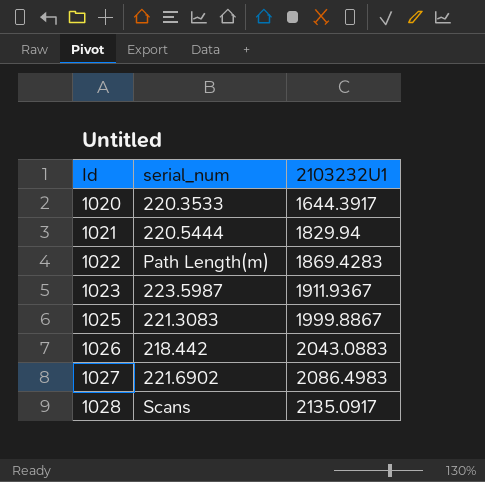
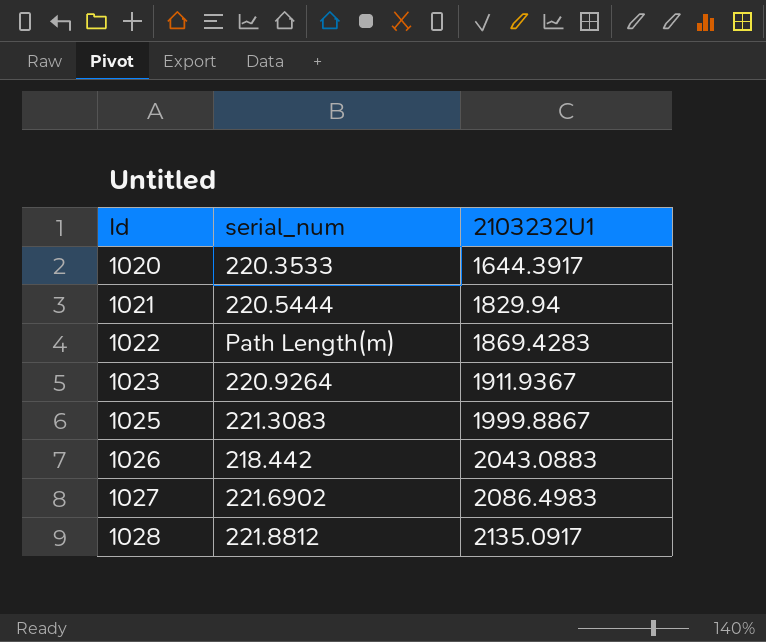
1023 | serial_num: 223.5987 -> 220.9264
1028 | serial_num: Scans -> 221.8812

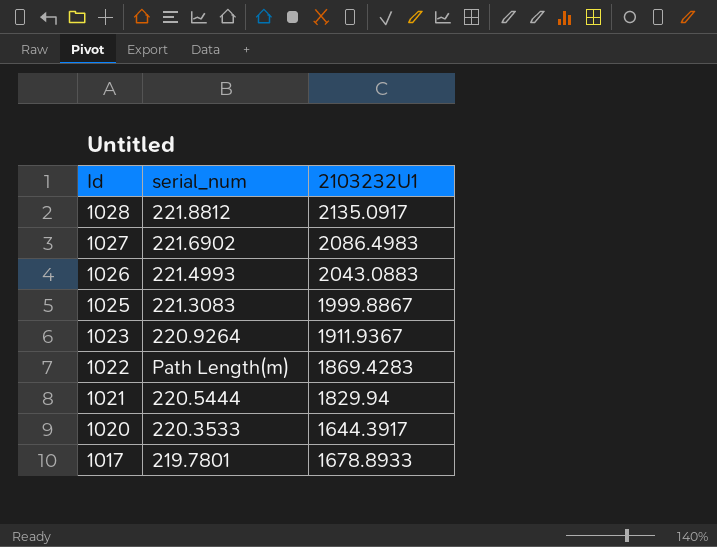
row order: Id ascending -> Id descending
1026 | serial_num: 218.442 -> 221.4993
row 1017: none -> 219.7801 | 1678.8933

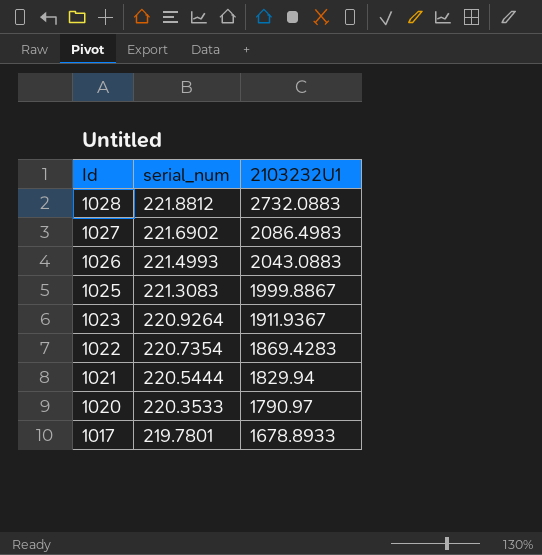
1028 | 2103232U1: 2135.0917 -> 2732.0883
1022 | serial_num: Path Length(m) -> 220.7354
1020 | 2103232U1: 1644.3917 -> 1790.97

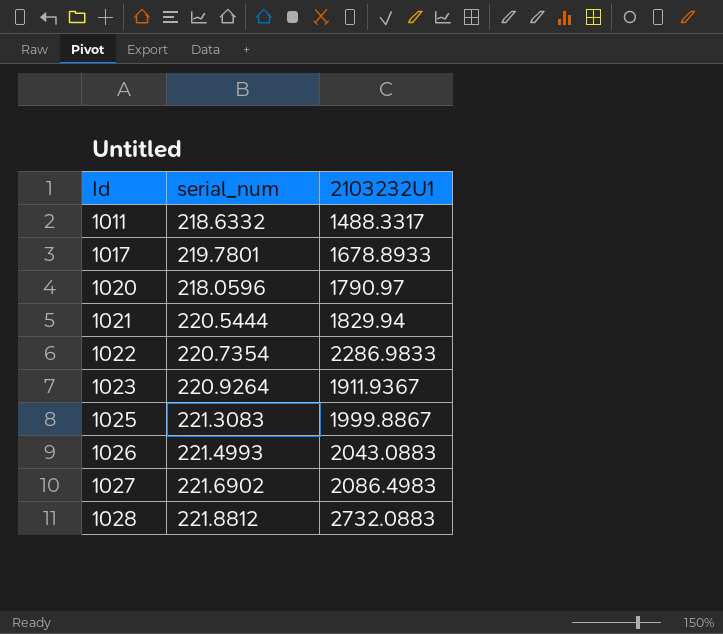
row order: Id descending -> Id ascending
row 1011: none -> 218.6332 | 1488.3317
1020 | serial_num: 220.3533 -> 218.0596
1022 | 2103232U1: 1869.4283 -> 2286.9833

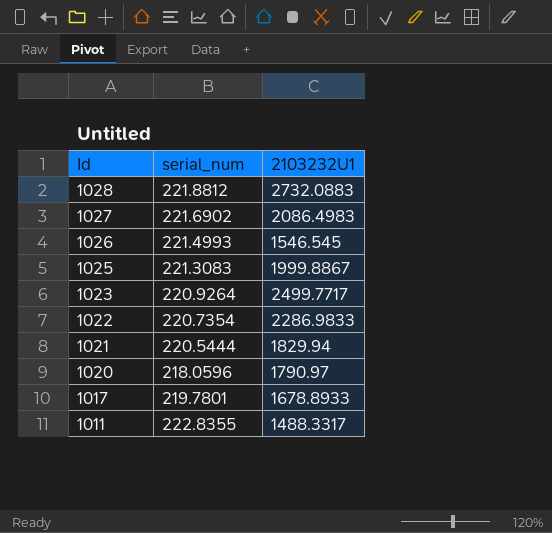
row order: Id ascending -> Id descending
1026 | 2103232U1: 2043.0883 -> 1546.545
1023 | 2103232U1: 1911.9367 -> 2499.7717
1011 | serial_num: 218.6332 -> 222.8355

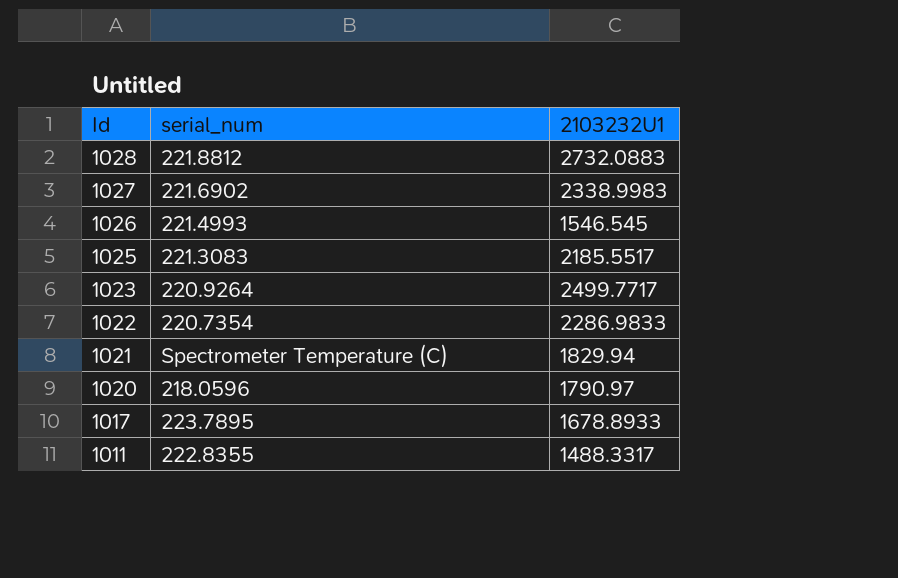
1027 | 2103232U1: 2086.4983 -> 2338.9983
1025 | 2103232U1: 1999.8867 -> 2185.5517
1021 | serial_num: 220.5444 -> Spectrometer Temperature (C)
1017 | serial_num: 219.7801 -> 223.7895

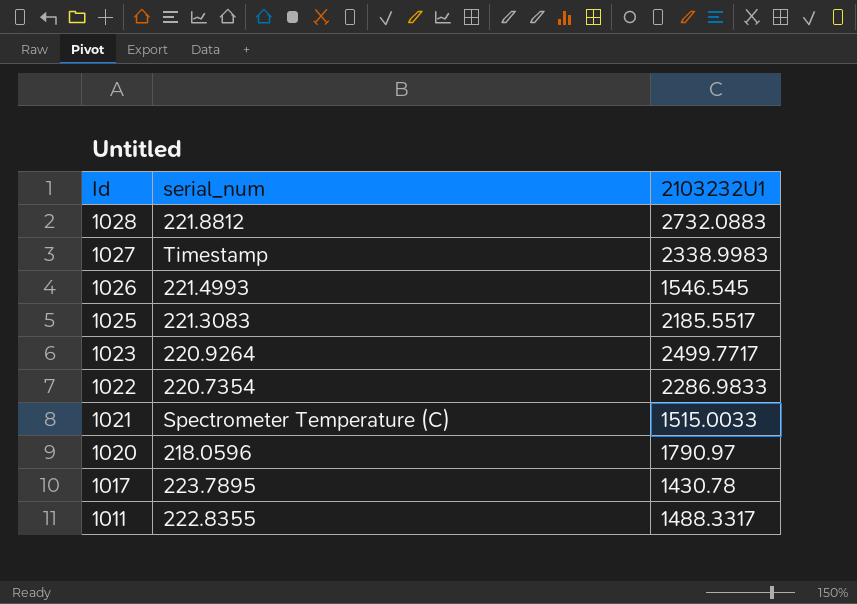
1027 | serial_num: 221.6902 -> Timestamp
1021 | 2103232U1: 1829.94 -> 1515.0033
1017 | 2103232U1: 1678.8933 -> 1430.78

